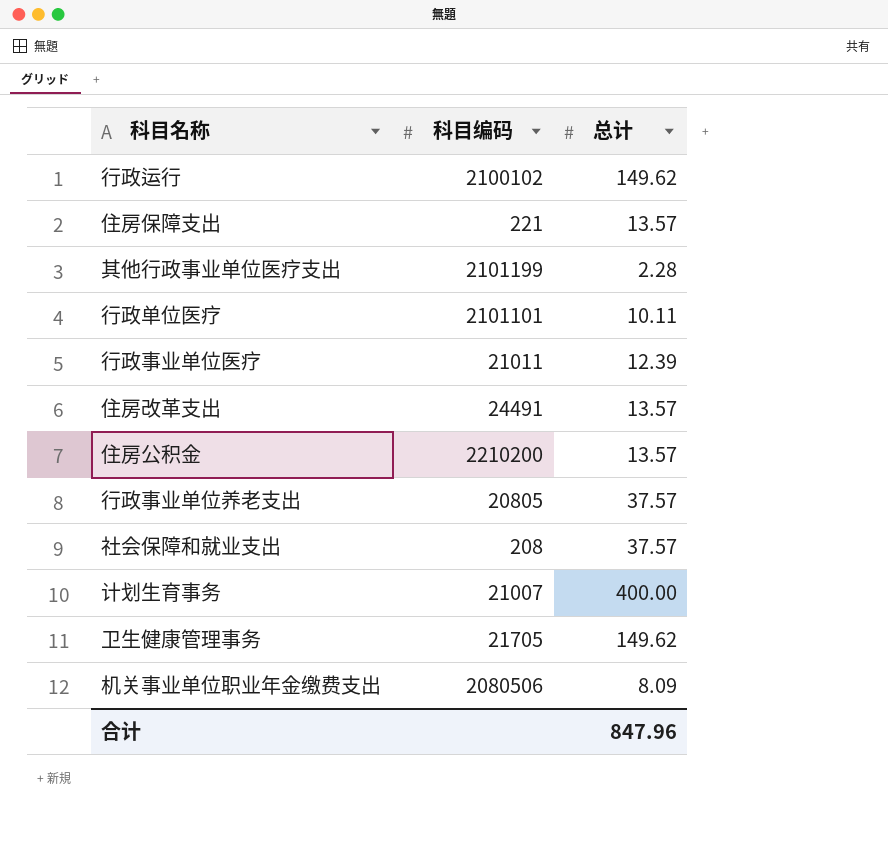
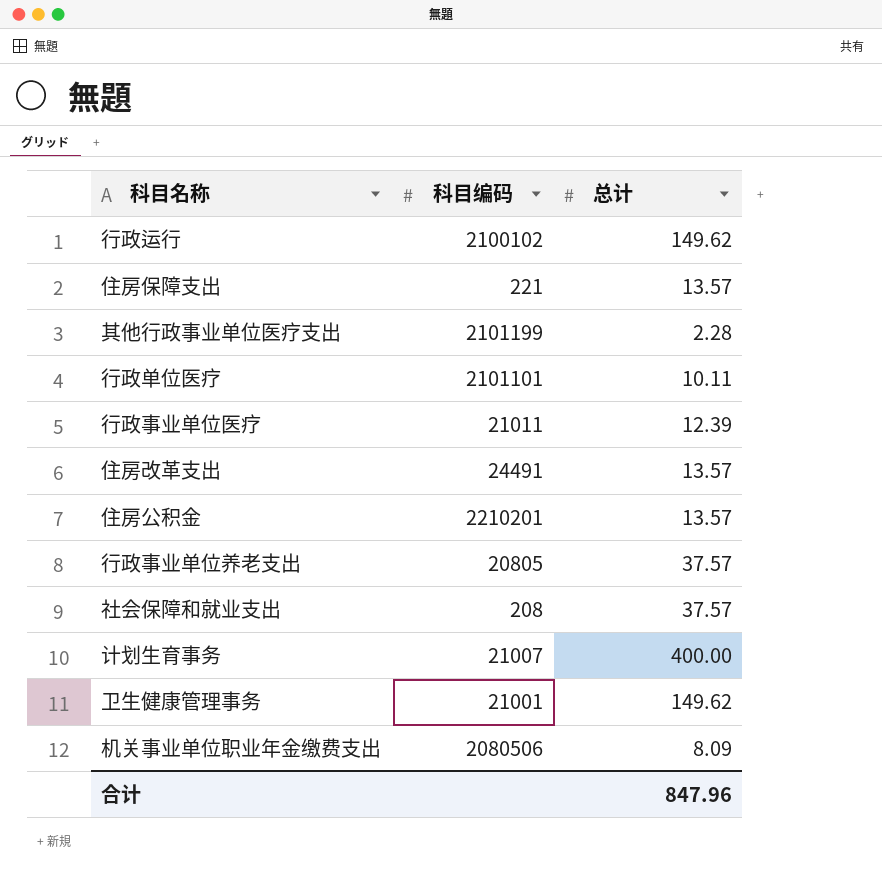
住房公积金 | 科目编码: 2210200 -> 2210201
卫生健康管理事务 | 科目编码: 21705 -> 21001

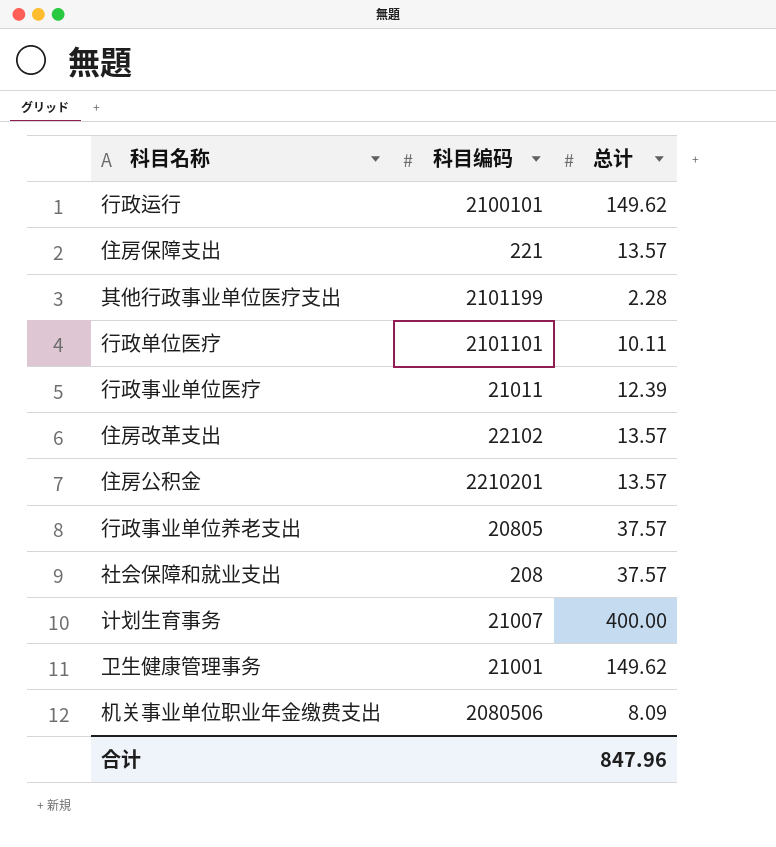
行政运行 | 科目编码: 2100102 -> 2100101
住房改革支出 | 科目编码: 24491 -> 22102

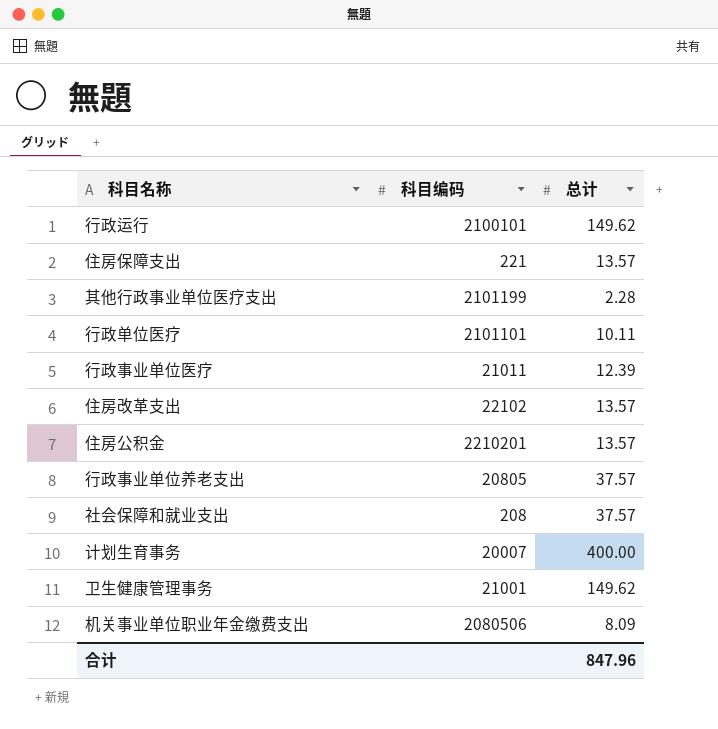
计划生育事务 | 科目编码: 21007 -> 20007

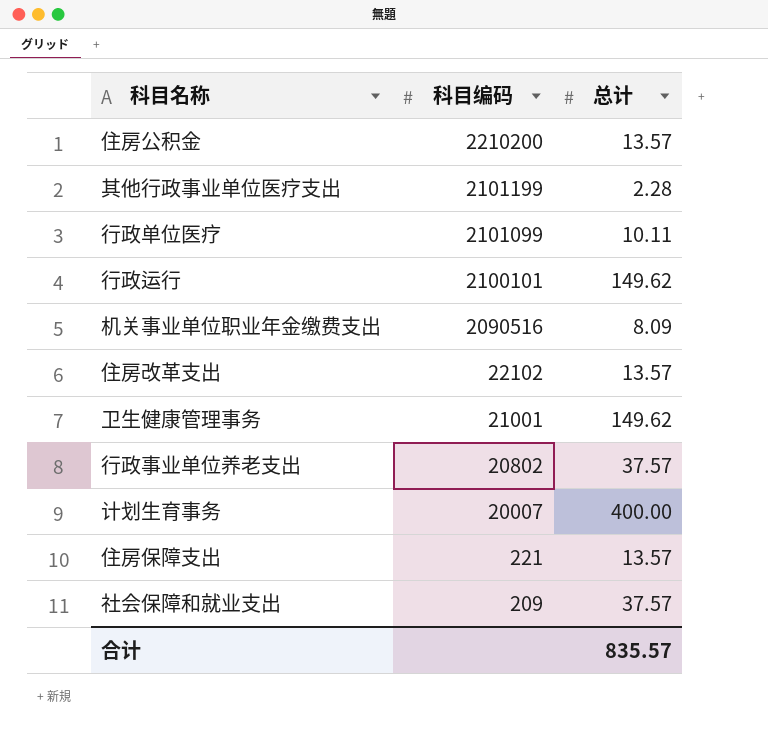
row order: none -> 科目编码 descending
row 行政事业单位医疗: 21011 | 12.39 -> none
住房公积金 | 科目编码: 2210201 -> 2210200
行政单位医疗 | 科目编码: 2101101 -> 2101099
机关事业单位职业年金缴费支出 | 科目编码: 2080506 -> 2090516
行政事业单位养老支出 | 科目编码: 20805 -> 20802
社会保障和就业支出 | 科目编码: 208 -> 209
合计 | 总计: 847.96 -> 835.57

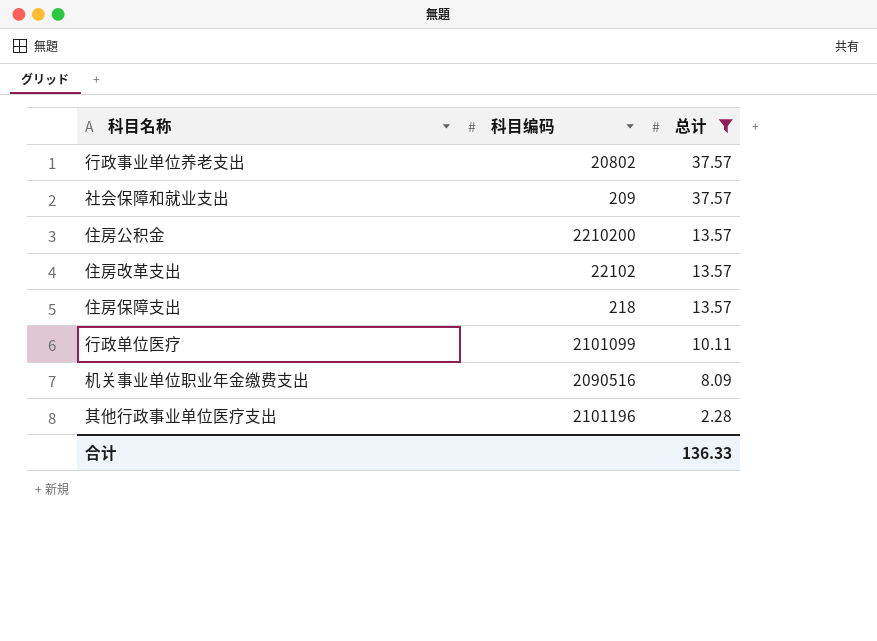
filter: none -> 总计 <= 37.57
row order: 科目编码 descending -> 总计 descending
住房保障支出 | 科目编码: 221 -> 218
其他行政事业单位医疗支出 | 科目编码: 2101199 -> 2101196
合计 | 总计: 835.57 -> 136.33

